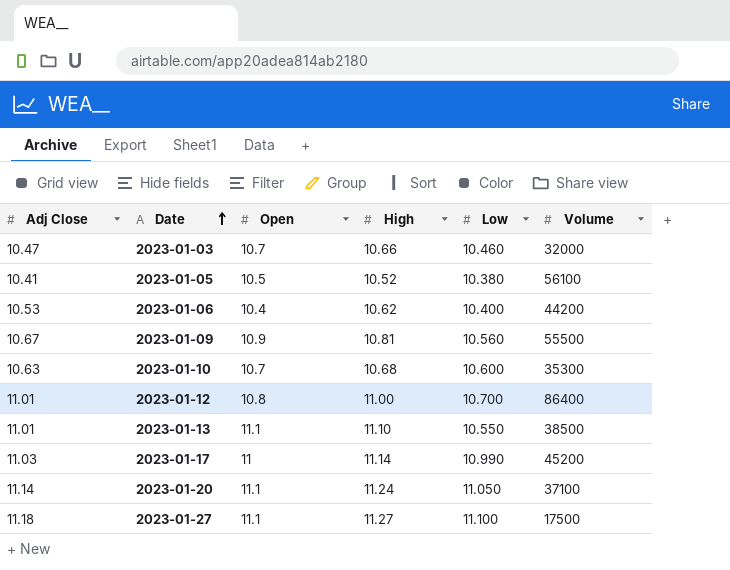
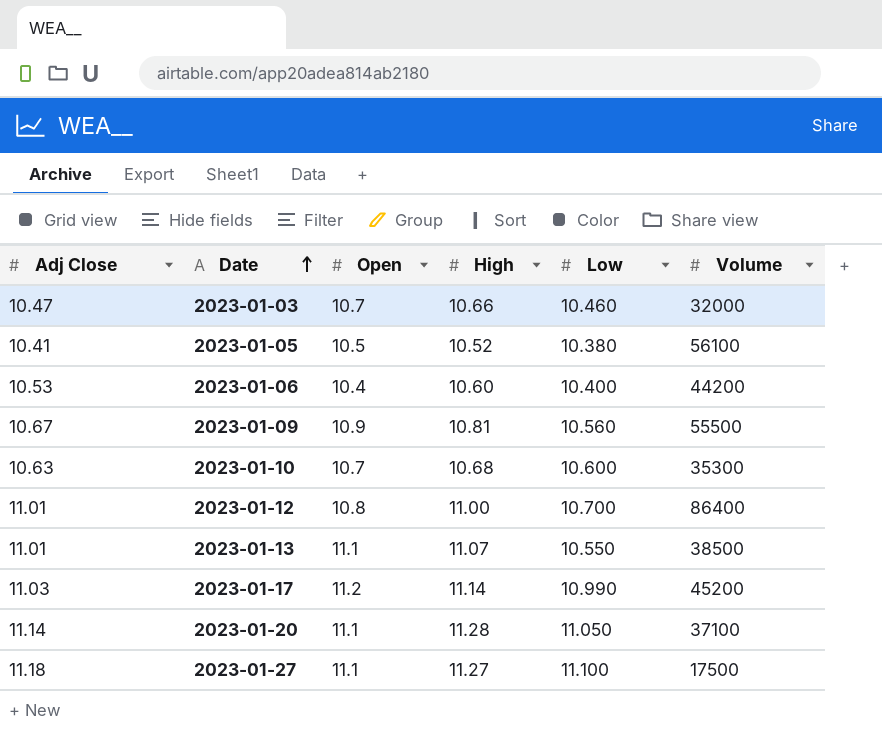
2023-01-06 | High: 10.62 -> 10.60
2023-01-13 | High: 11.10 -> 11.07
2023-01-17 | Open: 11 -> 11.2
2023-01-20 | High: 11.24 -> 11.28

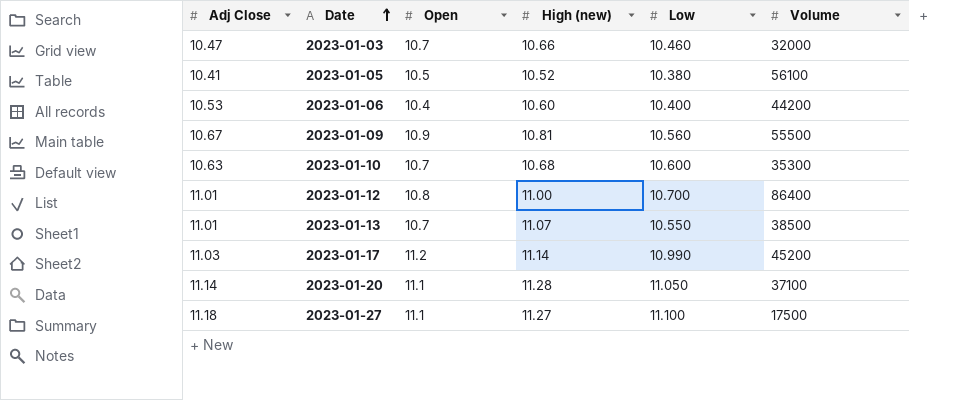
column name: High -> High (new)
2023-01-13 | Open: 11.1 -> 10.7

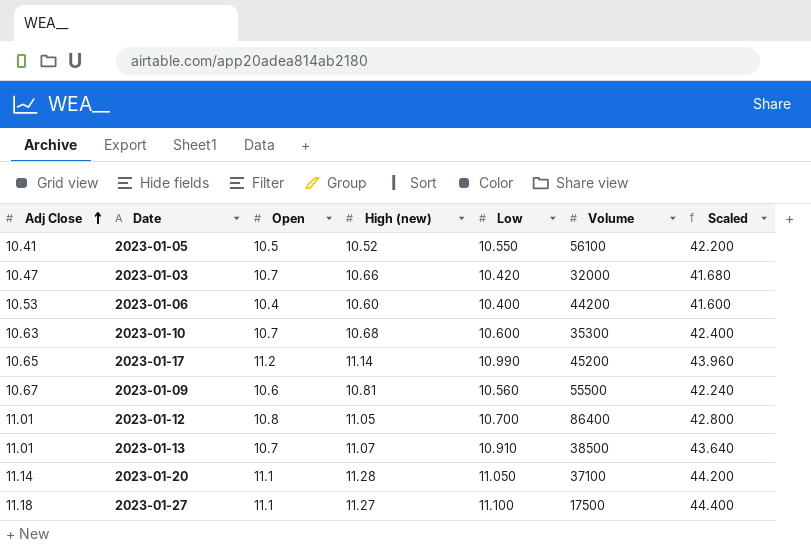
row order: Date ascending -> Adj Close ascending
column Scaled | formula: none -> [Low] * 4
2023-01-05 | Low: 10.380 -> 10.550
2023-01-03 | Low: 10.460 -> 10.420
2023-01-17 | Adj Close: 11.03 -> 10.65
2023-01-09 | Open: 10.9 -> 10.6
2023-01-12 | High (new): 11.00 -> 11.05
2023-01-13 | Low: 10.550 -> 10.910

